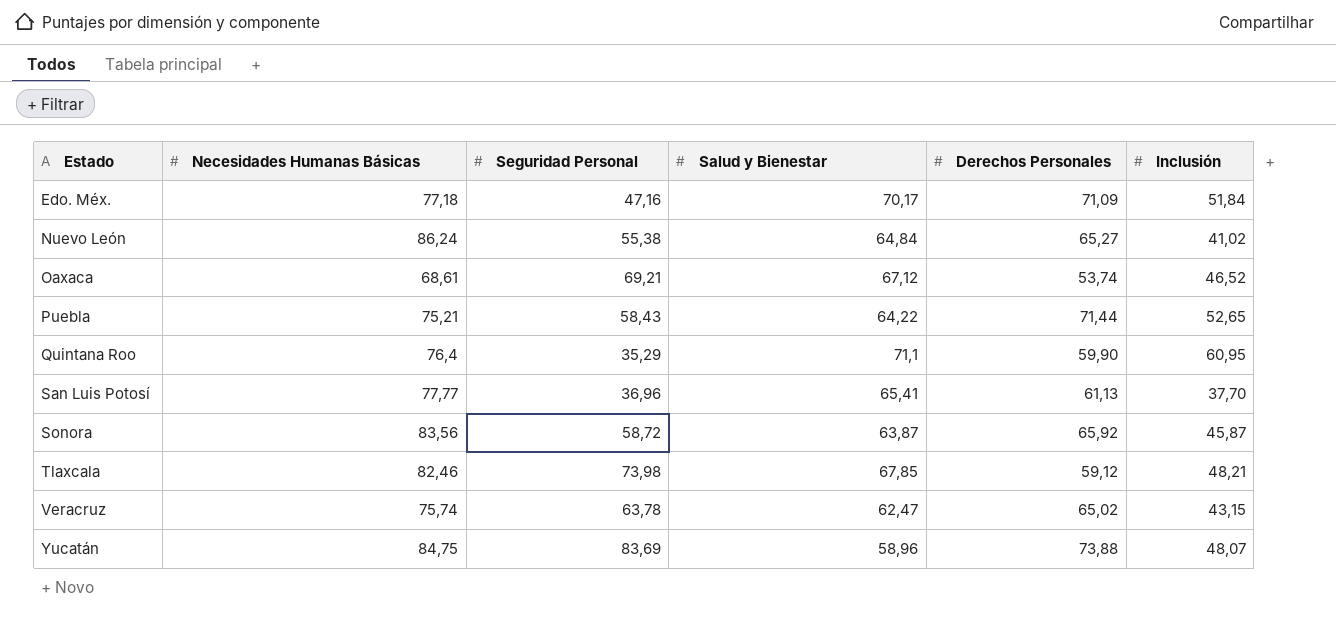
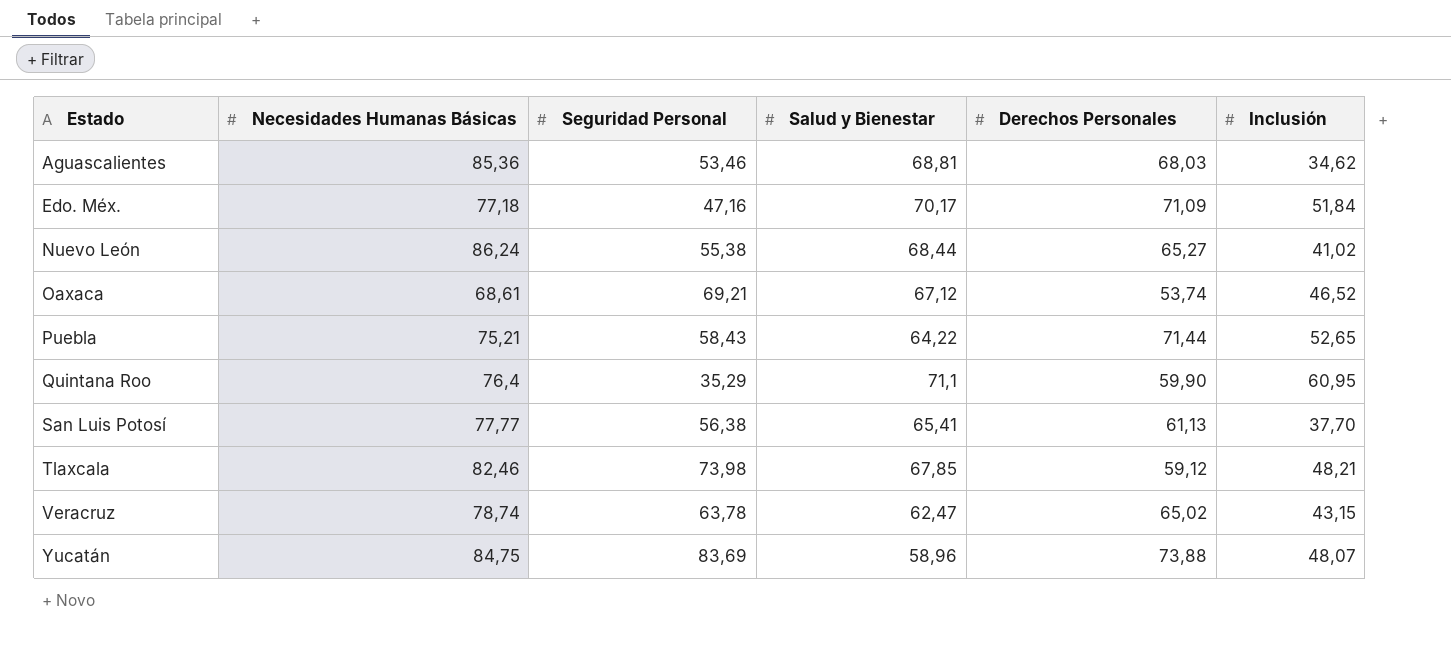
row Sonora: 83,56 | 58,72 | 63,87 | 65,92 | 45,87 -> none
row Aguascalientes: none -> 85,36 | 53,46 | 68,81 | 68,03 | 34,62
Nuevo León | Salud y Bienestar: 64,84 -> 68,44
San Luis Potosí | Seguridad Personal: 36,96 -> 56,38
Veracruz | Necesidades Humanas Básicas: 75,74 -> 78,74

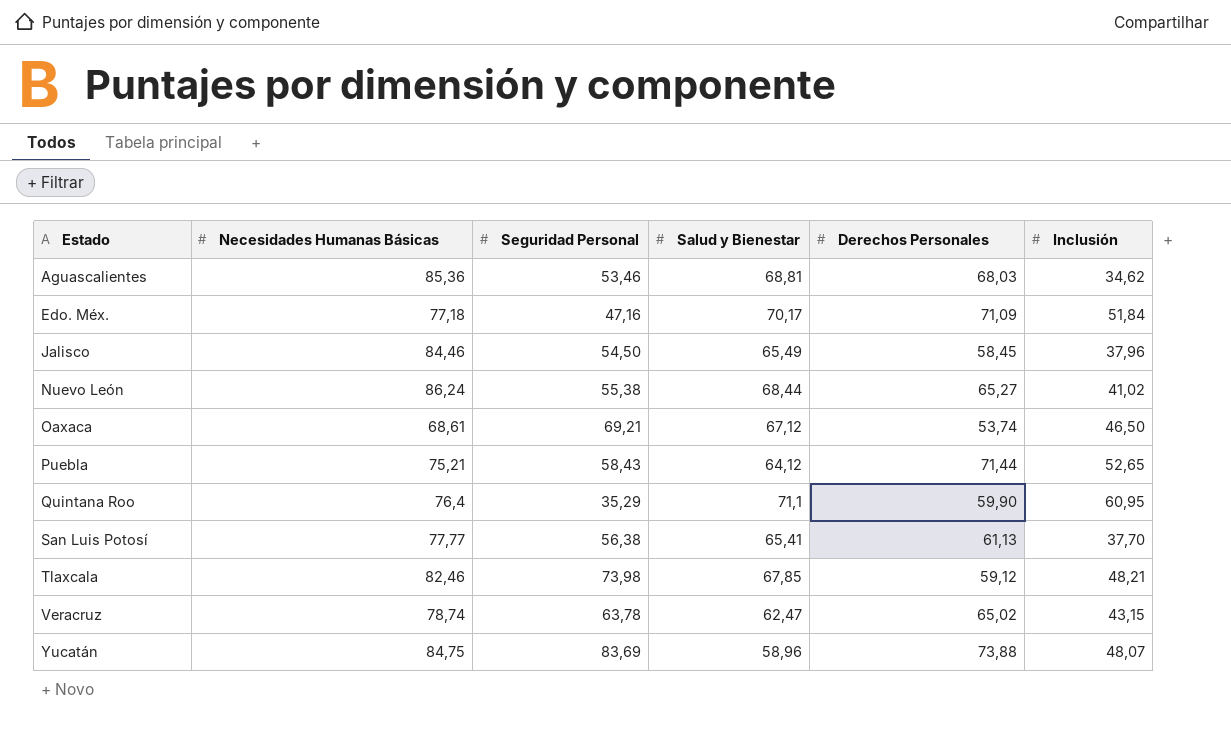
row Jalisco: none -> 84,46 | 54,50 | 65,49 | 58,45 | 37,96
Oaxaca | Inclusión: 46,52 -> 46,50
Puebla | Salud y Bienestar: 64,22 -> 64,12

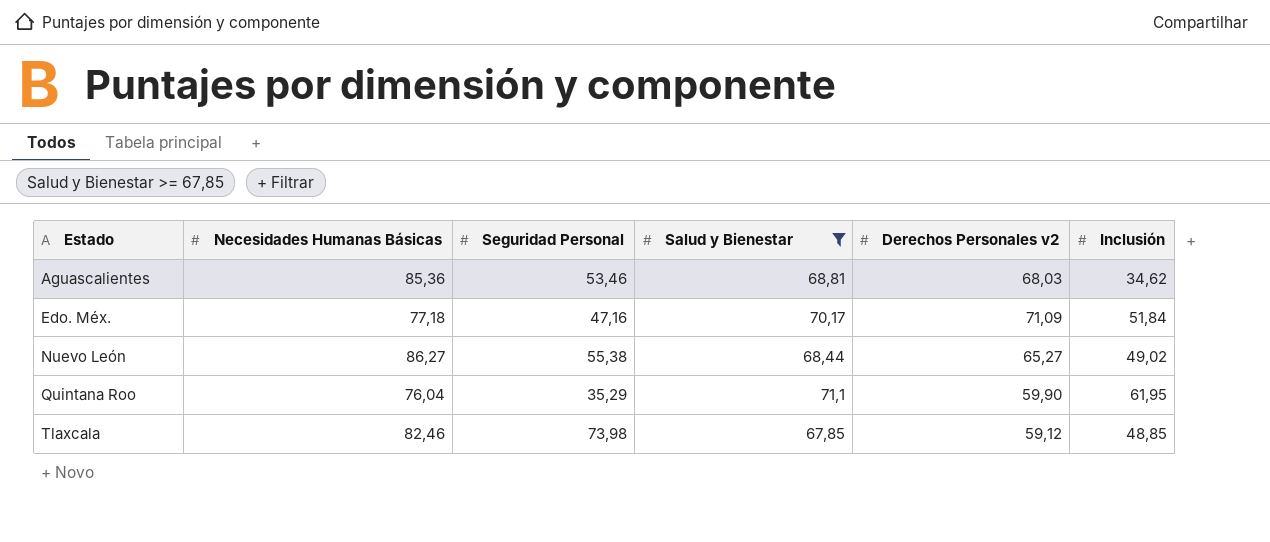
filter: none -> Salud y Bienestar >= 67,85
column name: Derechos Personales -> Derechos Personales v2
Nuevo León | Necesidades Humanas Básicas: 86,24 -> 86,27
Nuevo León | Inclusión: 41,02 -> 49,02
Quintana Roo | Necesidades Humanas Básicas: 76,4 -> 76,04
Quintana Roo | Inclusión: 60,95 -> 61,95
Tlaxcala | Inclusión: 48,21 -> 48,85

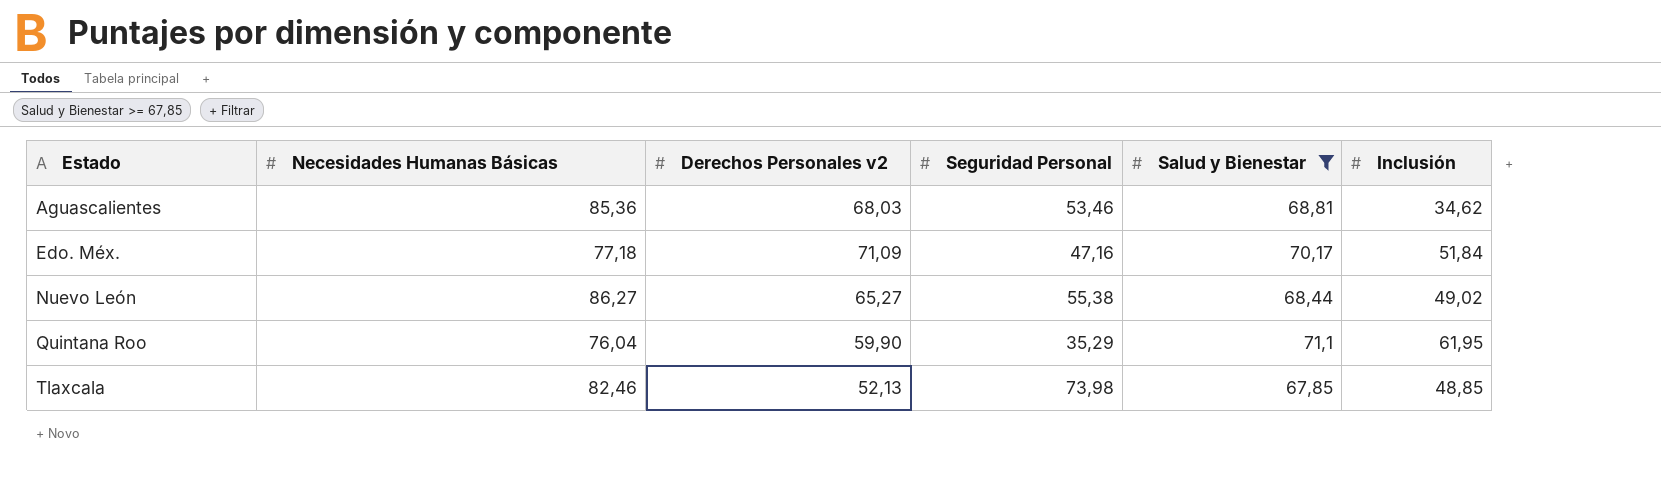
column Derechos Personales v2 | position: 5 -> 3
Tlaxcala | Derechos Personales v2: 59,12 -> 52,13

